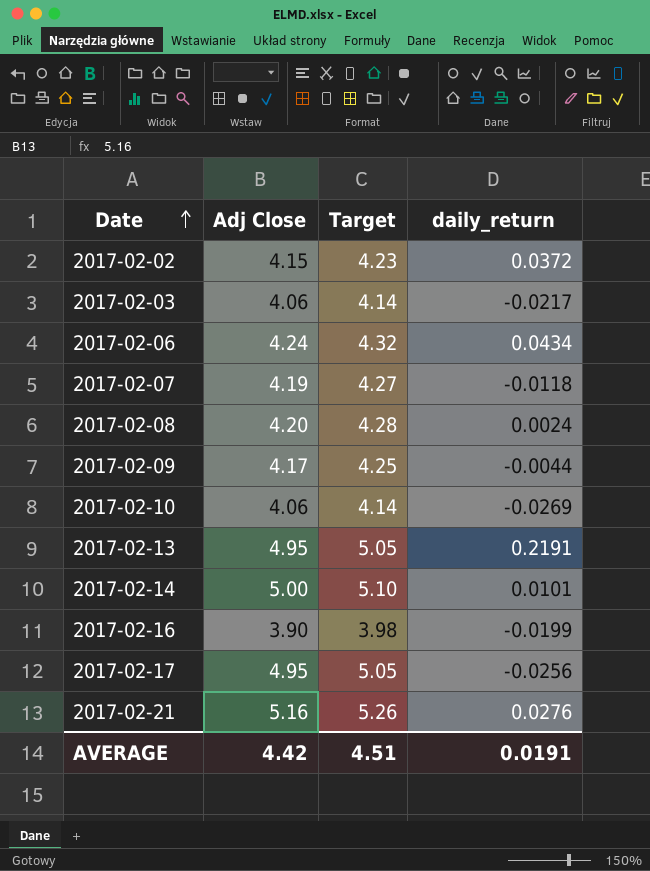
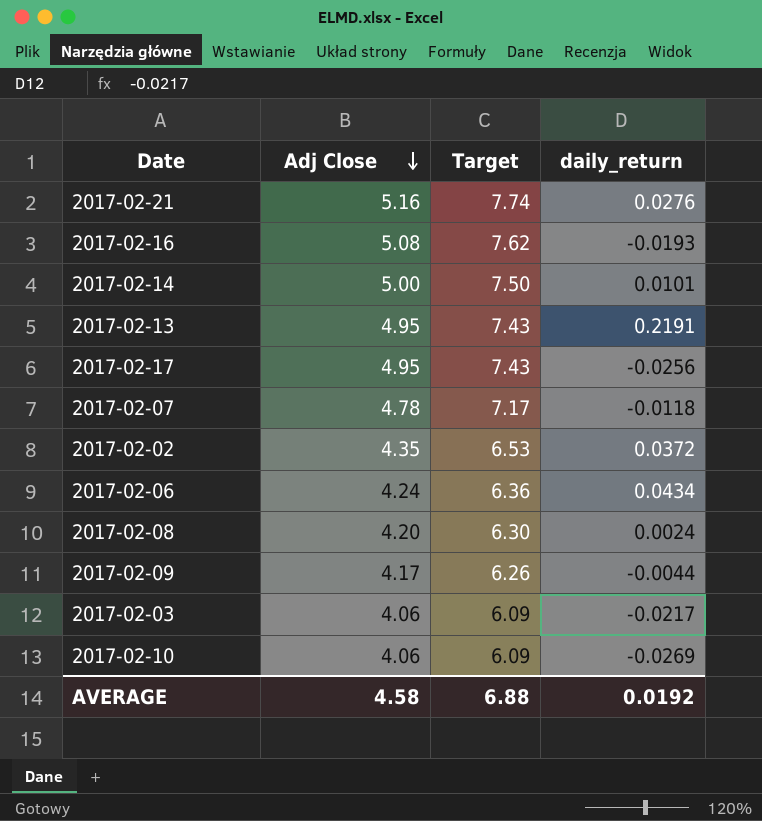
row order: Date ascending -> Adj Close descending
column Target | formula: [Adj Close] * 1.02 -> [Adj Close] * 1.5
2017-02-16 | Adj Close: 3.90 -> 5.08
2017-02-16 | daily_return: -0.0199 -> -0.0193
2017-02-07 | Adj Close: 4.19 -> 4.78
2017-02-02 | Adj Close: 4.15 -> 4.35
AVERAGE | Adj Close: 4.42 -> 4.58
AVERAGE | Target: 4.51 -> 6.88
AVERAGE | daily_return: 0.0191 -> 0.0192

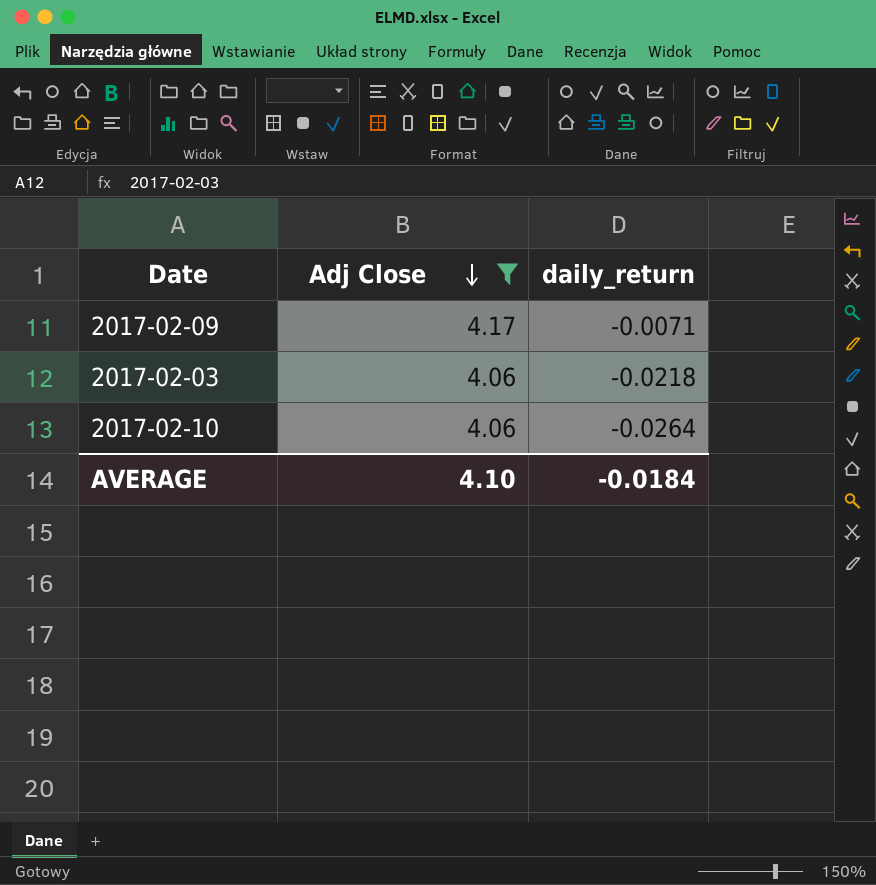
filter: none -> Adj Close <= 4.17
column Target | formula: [Adj Close] * 1.5 -> none
2017-02-09 | daily_return: -0.0044 -> -0.0071
2017-02-03 | daily_return: -0.0217 -> -0.0218
2017-02-10 | daily_return: -0.0269 -> -0.0264
AVERAGE | Adj Close: 4.58 -> 4.10
AVERAGE | daily_return: 0.0192 -> -0.0184

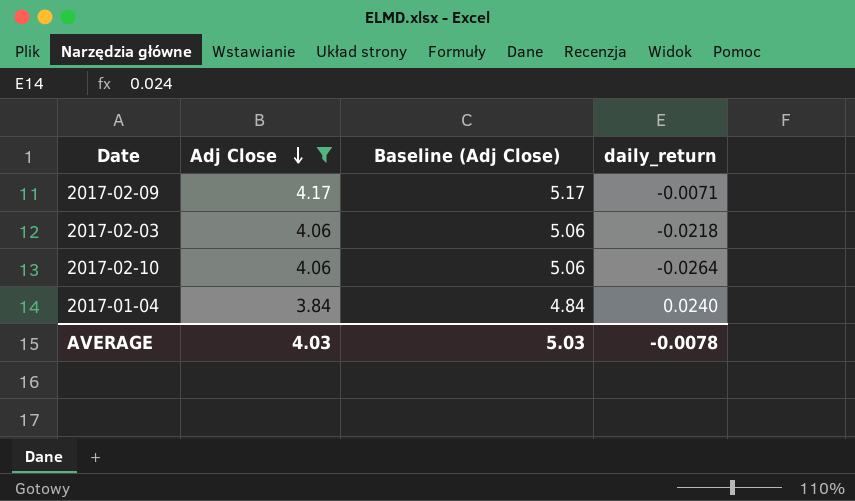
column Baseline (Adj Close) | formula: none -> [Adj Close] + 1
row 2017-01-04: none -> 3.84 | 4.84 | 0.0240
AVERAGE | Adj Close: 4.10 -> 4.03
AVERAGE | daily_return: -0.0184 -> -0.0078

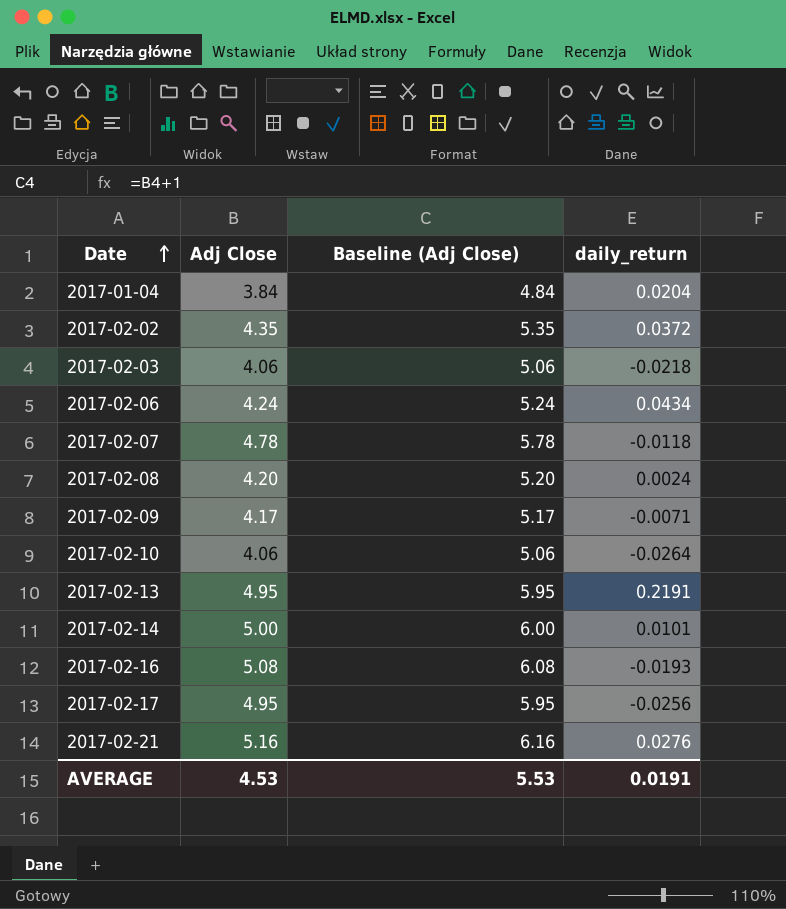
filter: Adj Close <= 4.17 -> none
row order: Adj Close descending -> Date ascending
2017-01-04 | daily_return: 0.0240 -> 0.0204
AVERAGE | Adj Close: 4.03 -> 4.53
AVERAGE | Baseline (Adj Close): 5.03 -> 5.53
AVERAGE | daily_return: -0.0078 -> 0.0191

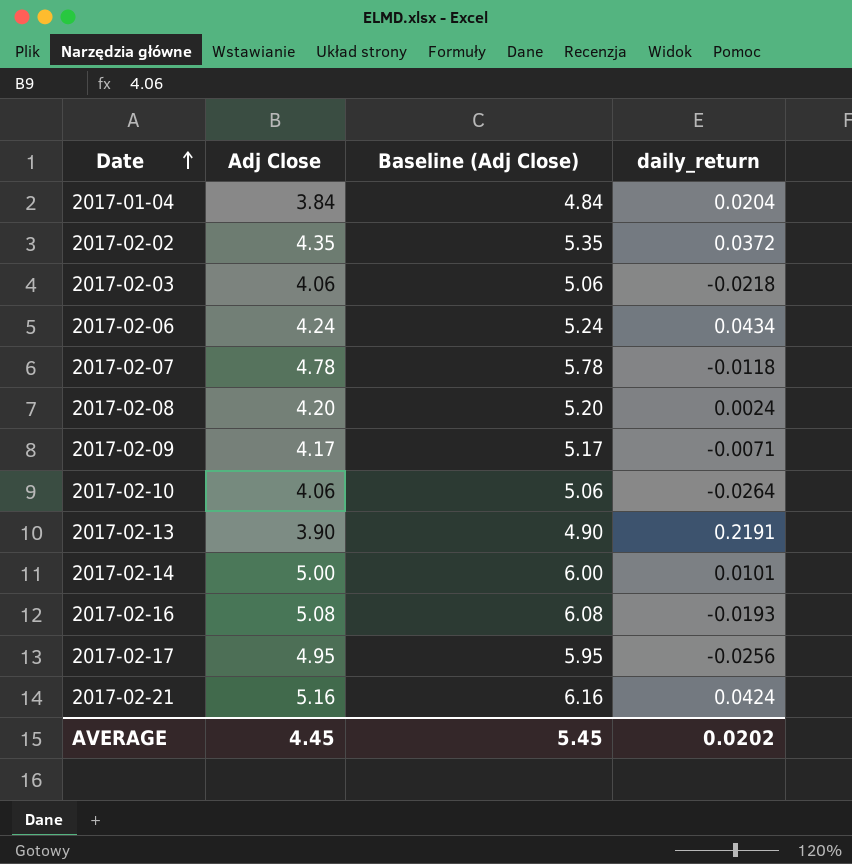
2017-02-13 | Adj Close: 4.95 -> 3.90
2017-02-13 | Baseline (Adj Close): 5.95 -> 4.90
2017-02-21 | daily_return: 0.0276 -> 0.0424
AVERAGE | Adj Close: 4.53 -> 4.45
AVERAGE | Baseline (Adj Close): 5.53 -> 5.45
AVERAGE | daily_return: 0.0191 -> 0.0202

